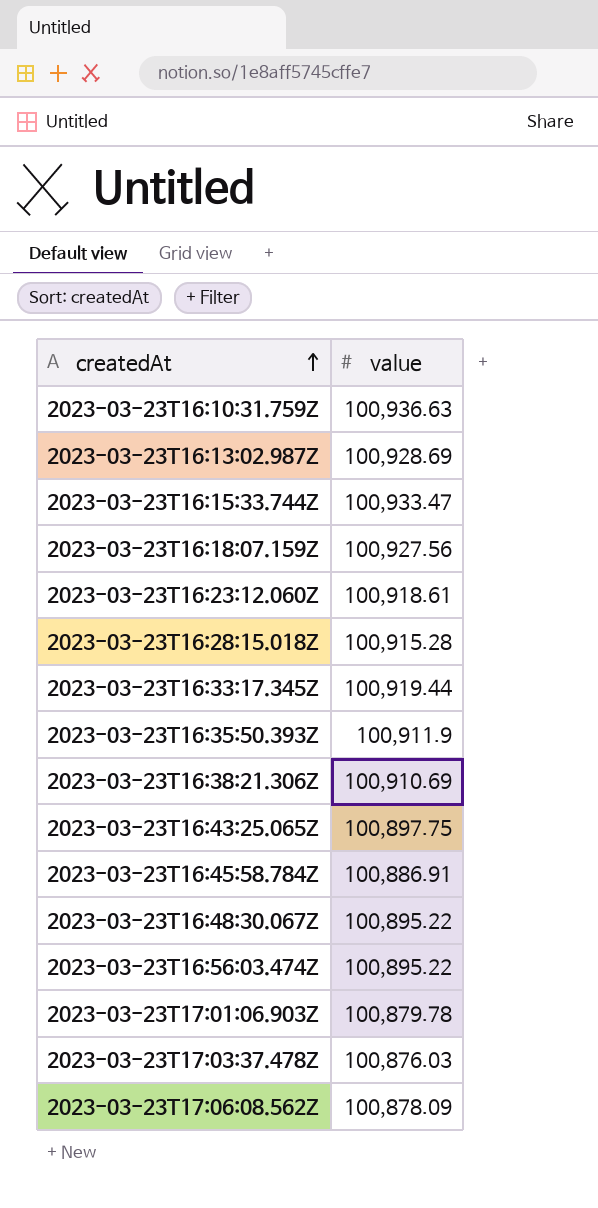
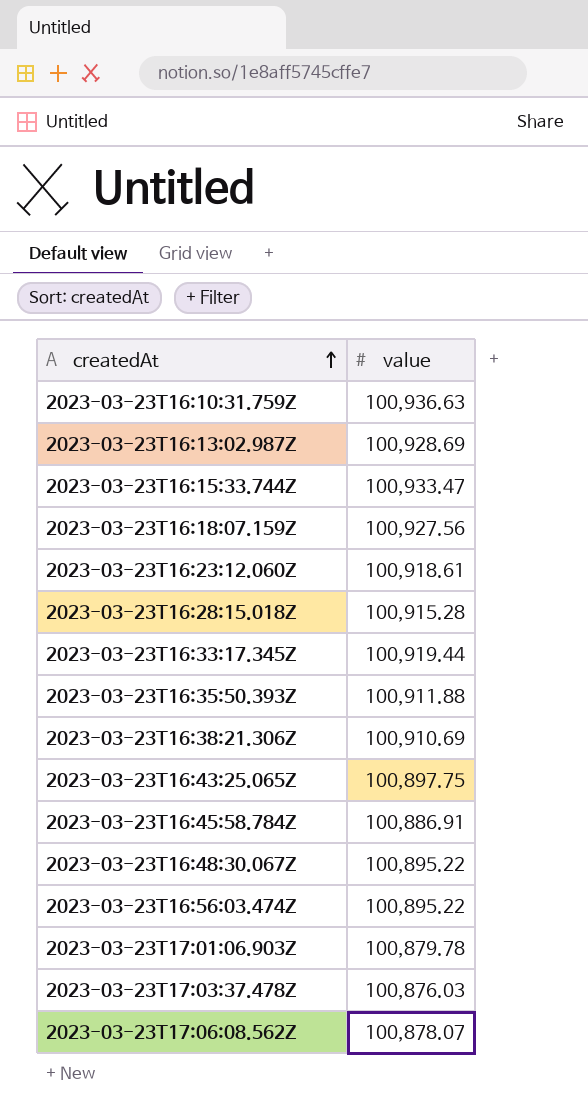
2023-03-23T16:35:50.393Z | value: 100,911.9 -> 100,911.88
2023-03-23T17:06:08.562Z | value: 100,878.09 -> 100,878.07

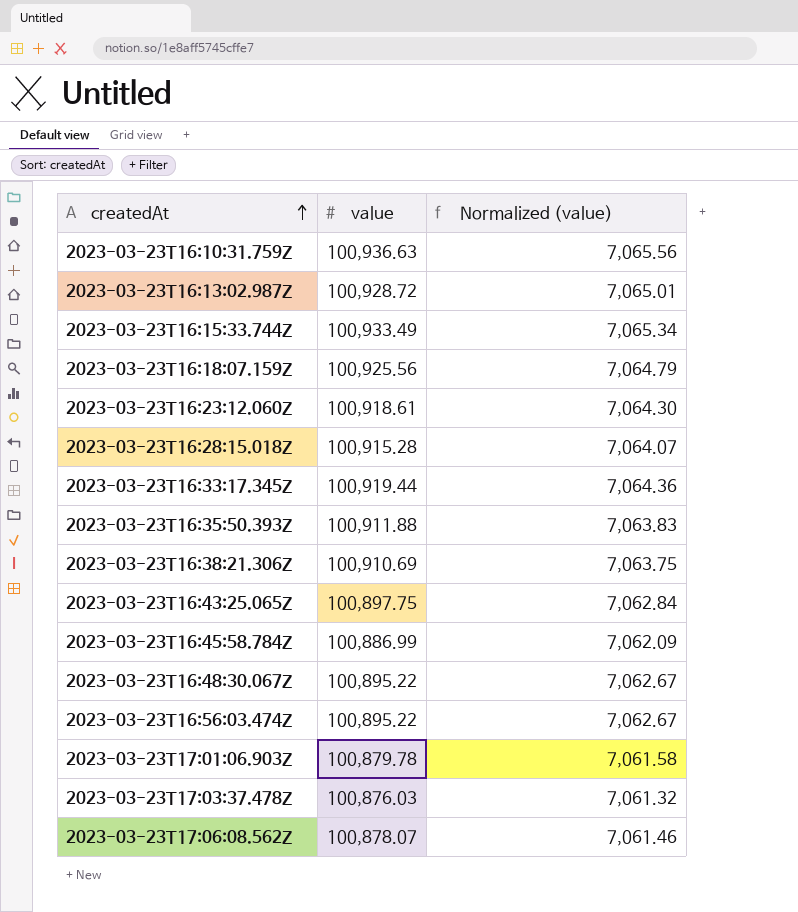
column Normalized (value) | formula: none -> [value] * 0.07
2023-03-23T16:13:02.987Z | value: 100,928.69 -> 100,928.72
2023-03-23T16:15:33.744Z | value: 100,933.47 -> 100,933.49
2023-03-23T16:18:07.159Z | value: 100,927.56 -> 100,925.56
2023-03-23T16:45:58.784Z | value: 100,886.91 -> 100,886.99

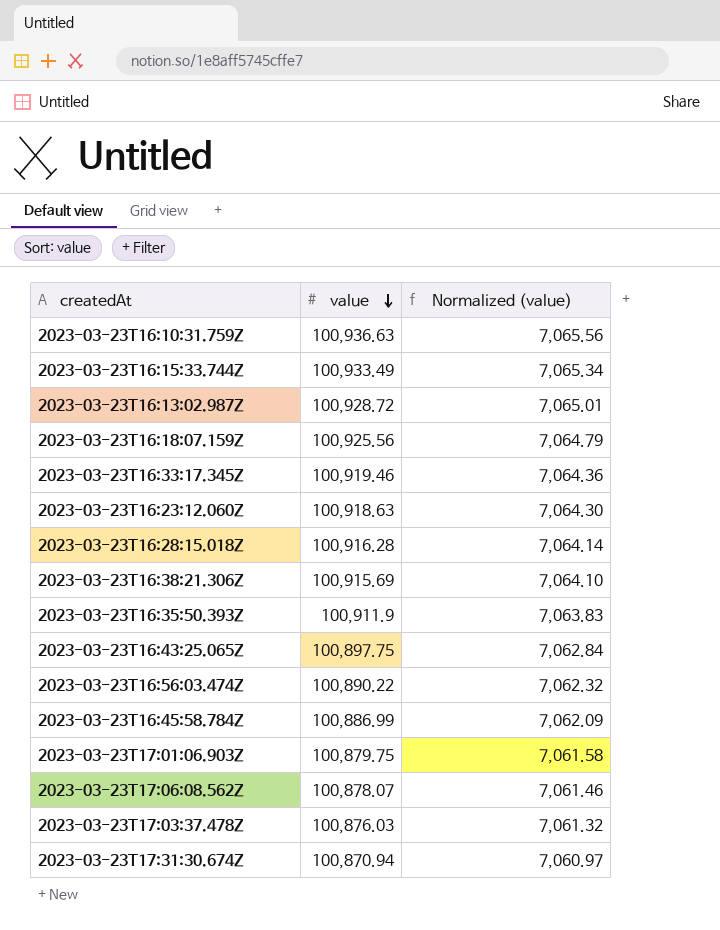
row order: createdAt ascending -> value descending
row 2023-03-23T16:48:30.067Z: 100,895.22 | 7,062.67 -> none
2023-03-23T16:33:17.345Z | value: 100,919.44 -> 100,919.46
2023-03-23T16:23:12.060Z | value: 100,918.61 -> 100,918.63
2023-03-23T16:28:15.018Z | value: 100,915.28 -> 100,916.28
2023-03-23T16:28:15.018Z | Normalized (value): 7,064.07 -> 7,064.14
2023-03-23T16:38:21.306Z | value: 100,910.69 -> 100,915.69
2023-03-23T16:38:21.306Z | Normalized (value): 7,063.75 -> 7,064.10
2023-03-23T16:35:50.393Z | value: 100,911.88 -> 100,911.9
2023-03-23T16:56:03.474Z | value: 100,895.22 -> 100,890.22
2023-03-23T16:56:03.474Z | Normalized (value): 7,062.67 -> 7,062.32
2023-03-23T17:01:06.903Z | value: 100,879.78 -> 100,879.75
row 2023-03-23T17:31:30.674Z: none -> 100,870.94 | 7,060.97

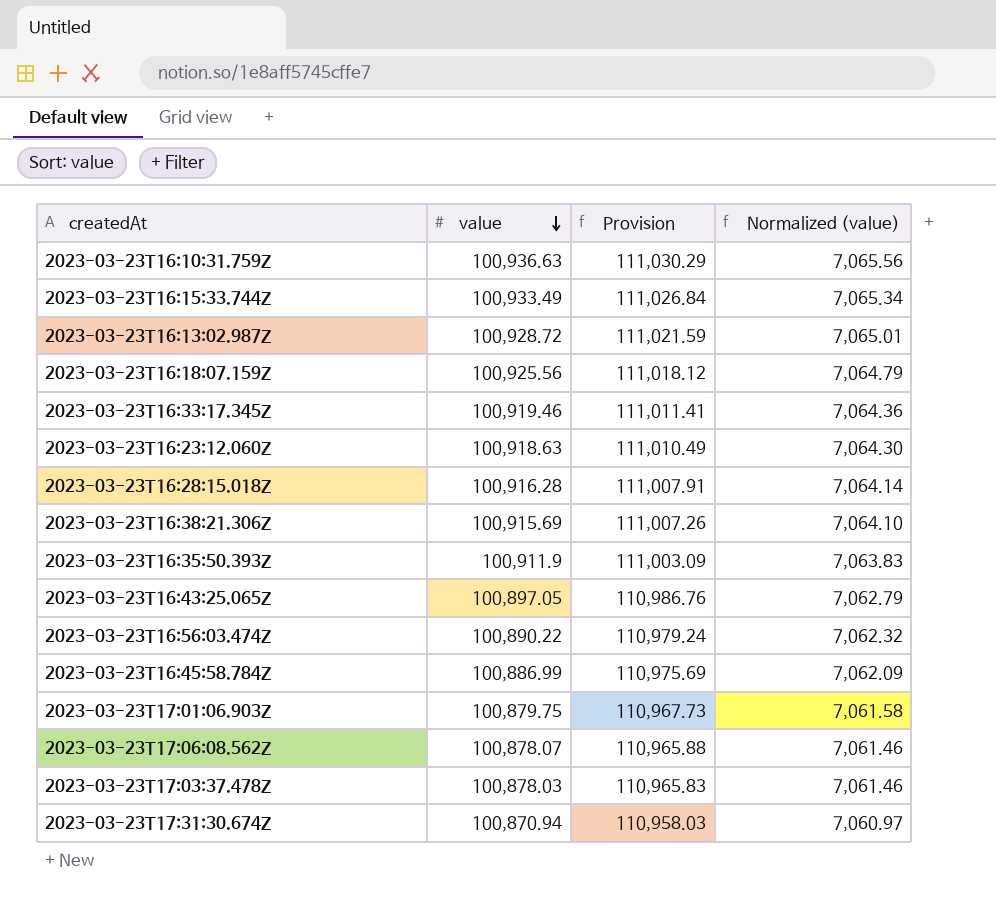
column Provision | formula: none -> [value] * 1.1
2023-03-23T16:43:25.065Z | value: 100,897.75 -> 100,897.05
2023-03-23T16:43:25.065Z | Normalized (value): 7,062.84 -> 7,062.79
2023-03-23T17:03:37.478Z | value: 100,876.03 -> 100,878.03
2023-03-23T17:03:37.478Z | Normalized (value): 7,061.32 -> 7,061.46

